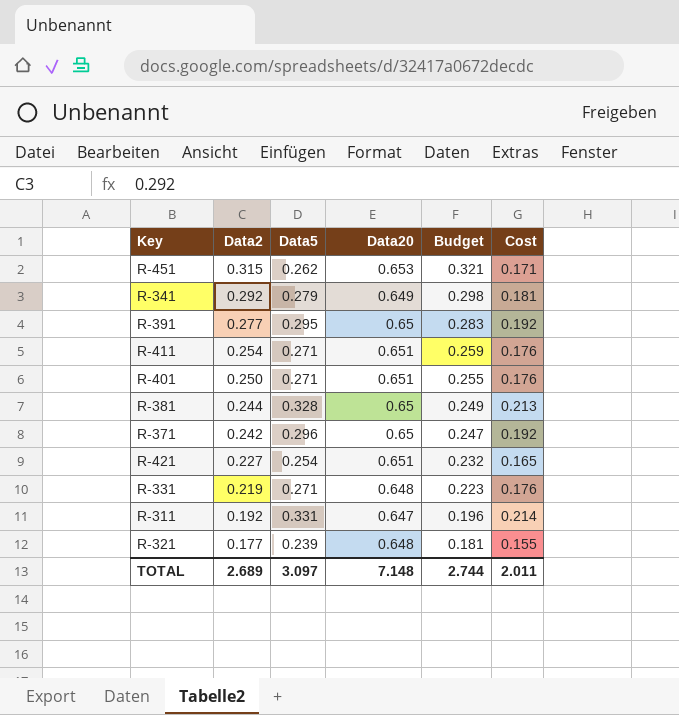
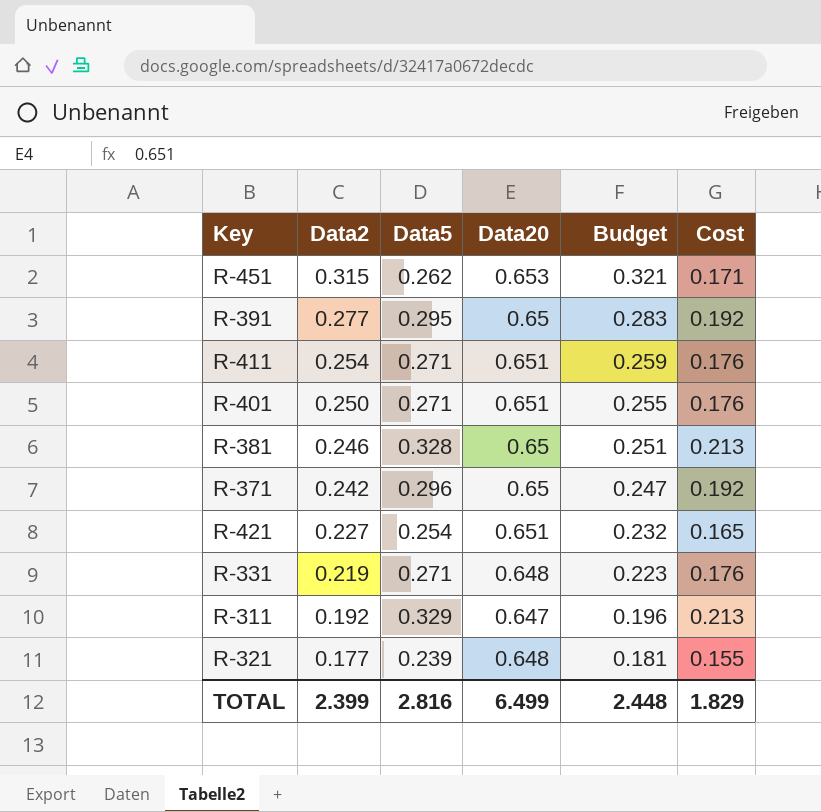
row R-341: 0.292 | 0.279 | 0.649 | 0.298 | 0.181 -> none
R-381 | Data2: 0.244 -> 0.246
R-381 | Budget: 0.249 -> 0.251
R-311 | Data5: 0.331 -> 0.329
R-311 | Cost: 0.214 -> 0.213
TOTAL | Data2: 2.689 -> 2.399
TOTAL | Data5: 3.097 -> 2.816
TOTAL | Data20: 7.148 -> 6.499
TOTAL | Budget: 2.744 -> 2.448
TOTAL | Cost: 2.011 -> 1.829

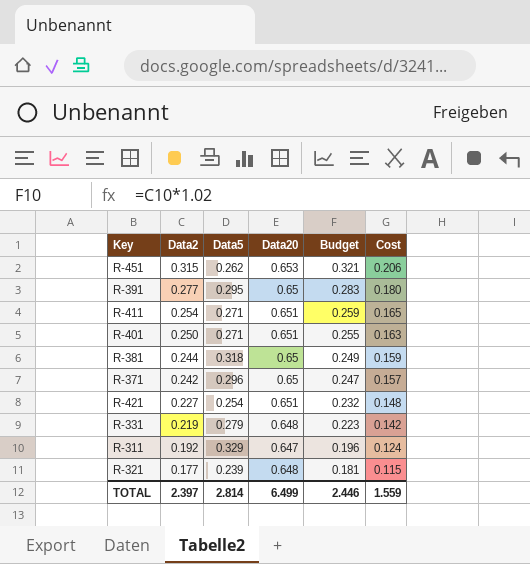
column Cost | formula: [Data5] * [Data20] -> [Data2] * [Data20]
R-381 | Data2: 0.246 -> 0.244
R-381 | Data5: 0.328 -> 0.318
R-381 | Budget: 0.251 -> 0.249
R-331 | Data5: 0.271 -> 0.279
TOTAL | Data2: 2.399 -> 2.397
TOTAL | Data5: 2.816 -> 2.814
TOTAL | Budget: 2.448 -> 2.446
TOTAL | Cost: 1.829 -> 1.559

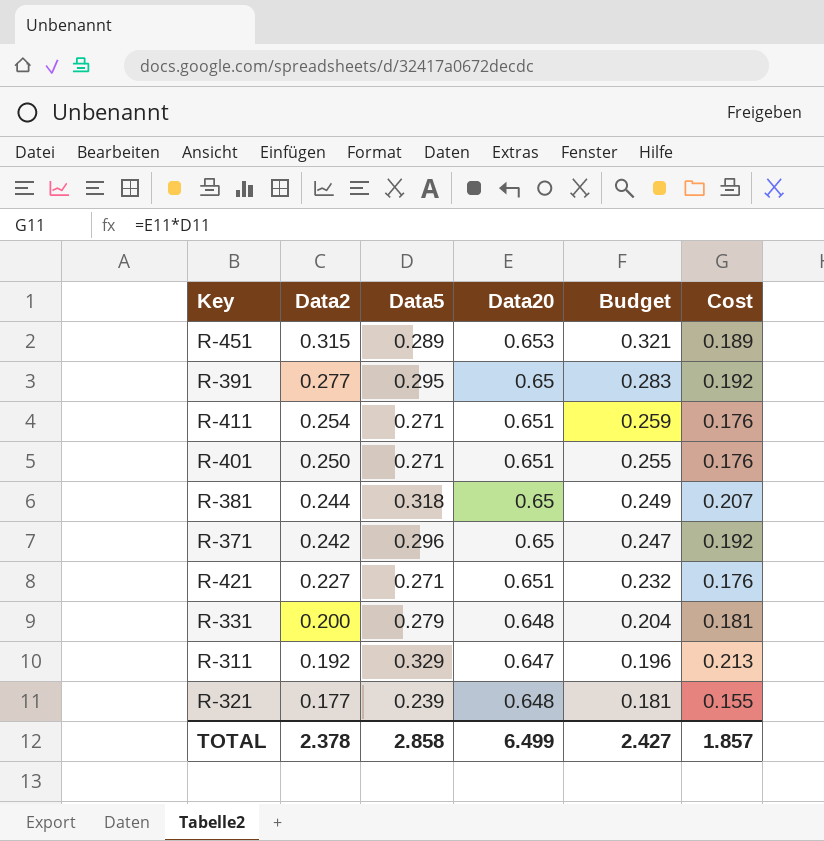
column Cost | formula: [Data2] * [Data20] -> [Data5] * [Data20]
R-451 | Data5: 0.262 -> 0.289
R-421 | Data5: 0.254 -> 0.271
R-331 | Data2: 0.219 -> 0.200
R-331 | Budget: 0.223 -> 0.204
TOTAL | Data2: 2.397 -> 2.378
TOTAL | Data5: 2.814 -> 2.858
TOTAL | Budget: 2.446 -> 2.427
TOTAL | Cost: 1.559 -> 1.857

